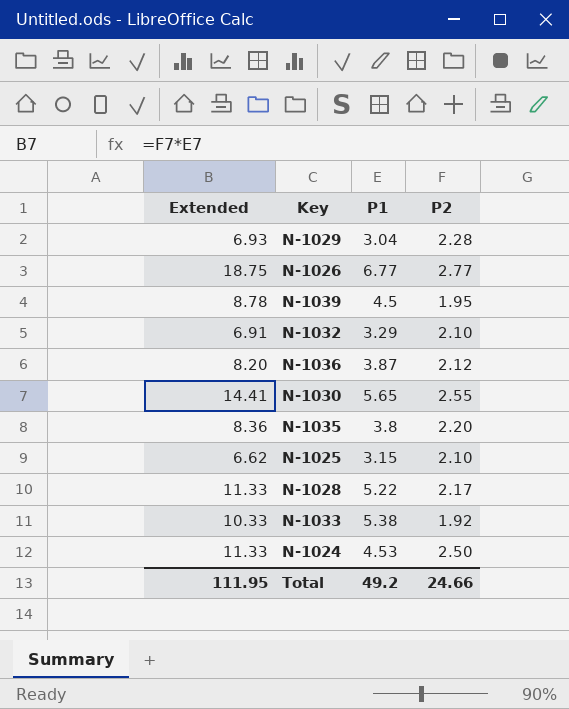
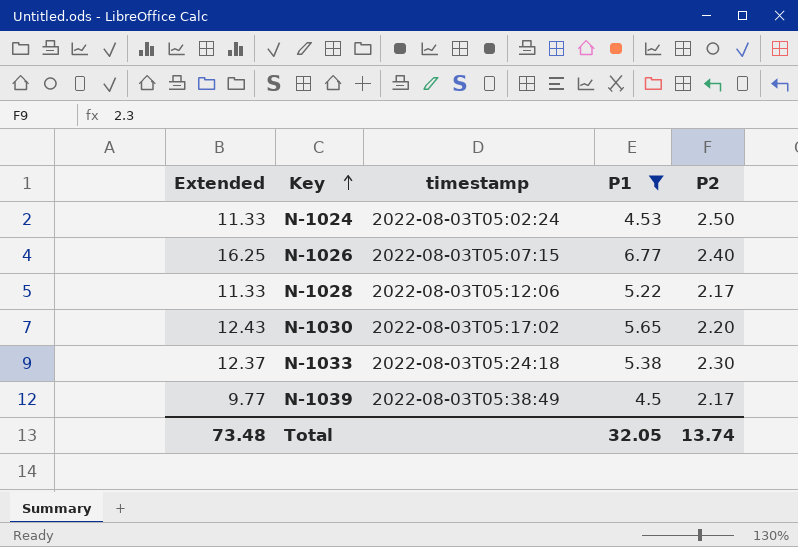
filter: none -> P1 >= 4.5
row order: none -> Key ascending
column timestamp | position: none -> 3
N-1026 | Extended: 18.75 -> 16.25
N-1026 | P2: 2.77 -> 2.40
N-1030 | Extended: 14.41 -> 12.43
N-1030 | P2: 2.55 -> 2.20
N-1033 | Extended: 10.33 -> 12.37
N-1033 | P2: 1.92 -> 2.30
N-1039 | Extended: 8.78 -> 9.77
N-1039 | P2: 1.95 -> 2.17
Total | Extended: 111.95 -> 73.48
Total | P1: 49.2 -> 32.05
Total | P2: 24.66 -> 13.74

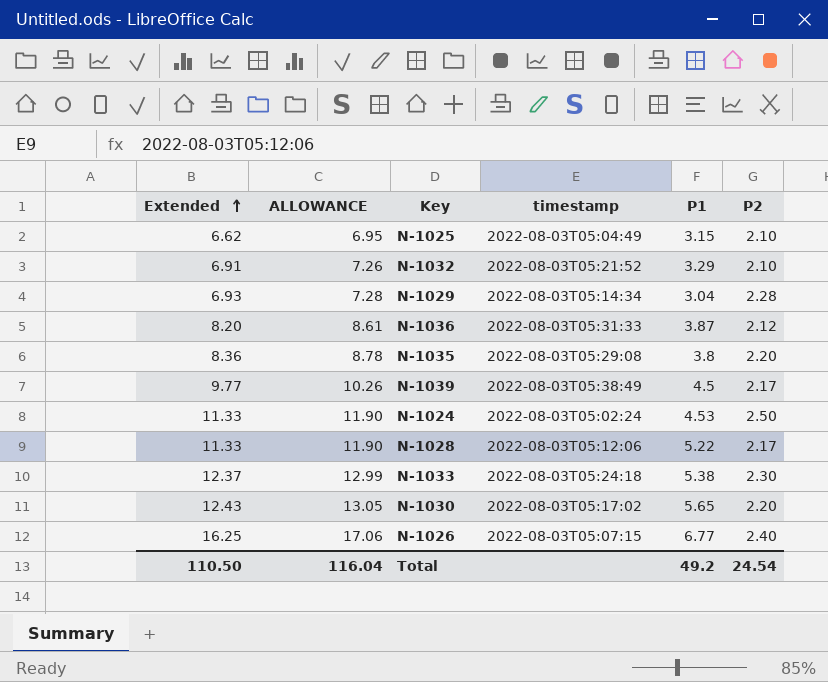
filter: P1 >= 4.5 -> none
row order: Key ascending -> Extended ascending
column ALLOWANCE | formula: none -> [Extended] * 1.05
Total | Extended: 73.48 -> 110.50
Total | P1: 32.05 -> 49.2
Total | P2: 13.74 -> 24.54

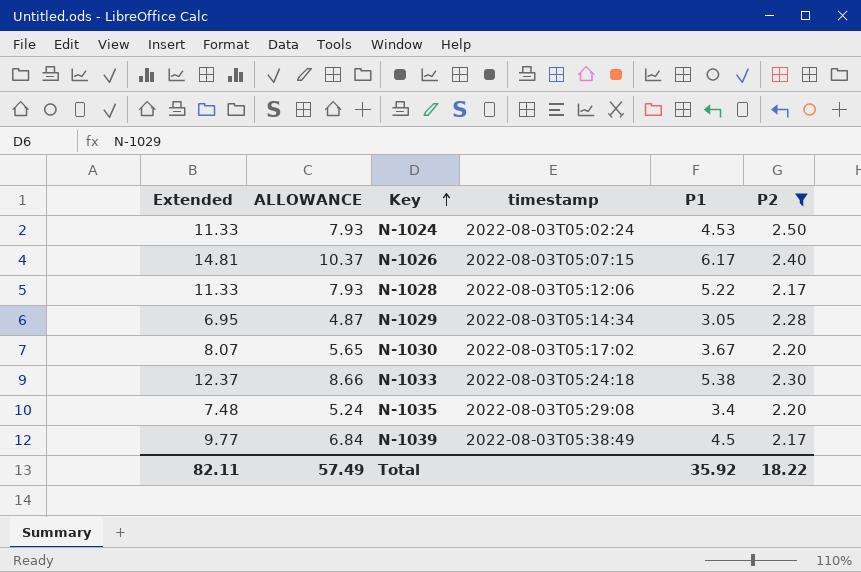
filter: none -> P2 >= 2.17
row order: Extended ascending -> Key ascending
column ALLOWANCE | formula: [Extended] * 1.05 -> [Extended] * 0.7
N-1026 | Extended: 16.25 -> 14.81
N-1026 | P1: 6.77 -> 6.17
N-1029 | Extended: 6.93 -> 6.95
N-1029 | P1: 3.04 -> 3.05
N-1030 | Extended: 12.43 -> 8.07
N-1030 | P1: 5.65 -> 3.67
N-1035 | Extended: 8.36 -> 7.48
N-1035 | P1: 3.8 -> 3.4
Total | Extended: 110.50 -> 82.11
Total | ALLOWANCE: 116.04 -> 57.49
Total | P1: 49.2 -> 35.92
Total | P2: 24.54 -> 18.22

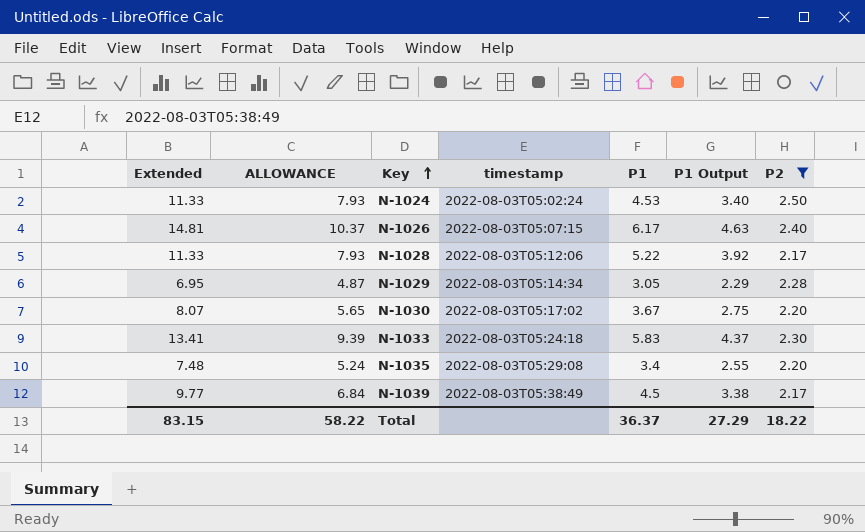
column P1 Output | formula: none -> [P1] * 0.75
N-1033 | Extended: 12.37 -> 13.41
N-1033 | ALLOWANCE: 8.66 -> 9.39
N-1033 | P1: 5.38 -> 5.83
Total | Extended: 82.11 -> 83.15
Total | ALLOWANCE: 57.49 -> 58.22
Total | P1: 35.92 -> 36.37

